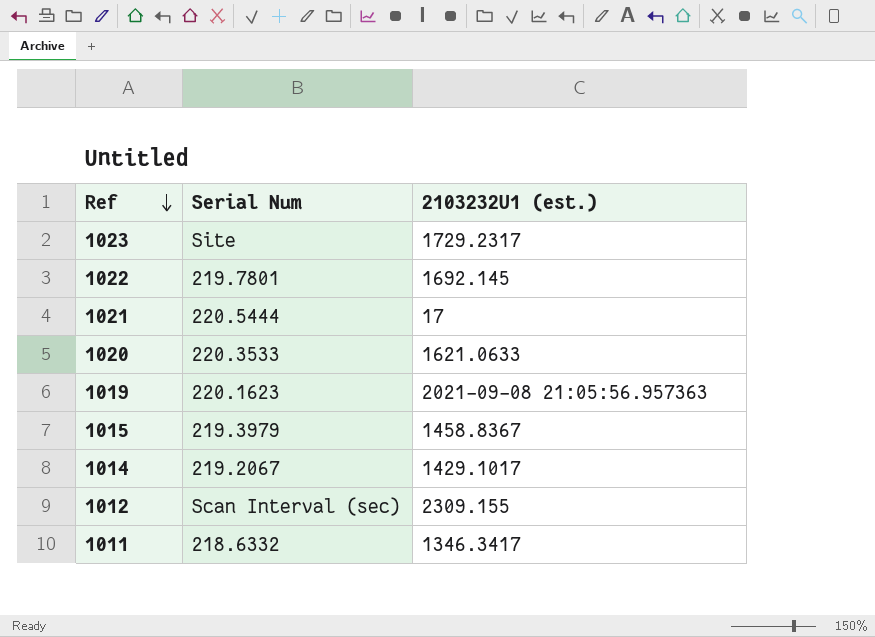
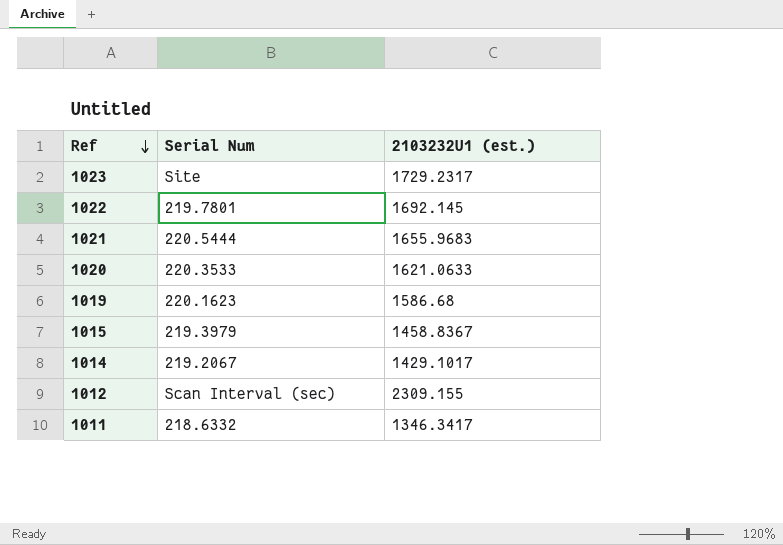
1021 | 2103232U1 (est.): 17 -> 1655.9683
1019 | 2103232U1 (est.): 2021-09-08 21:05:56.957363 -> 1586.68

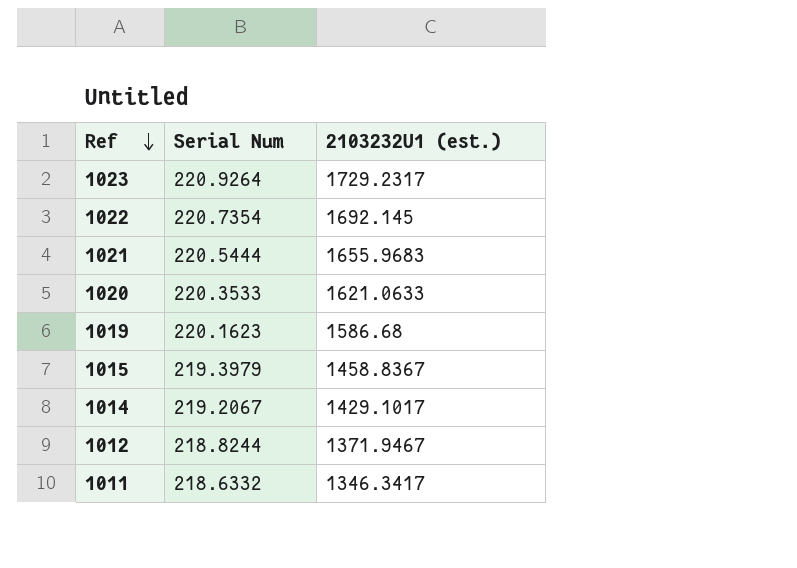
1023 | Serial Num: Site -> 220.9264
1022 | Serial Num: 219.7801 -> 220.7354
1012 | Serial Num: Scan Interval (sec) -> 218.8244
1012 | 2103232U1 (est.): 2309.155 -> 1371.9467

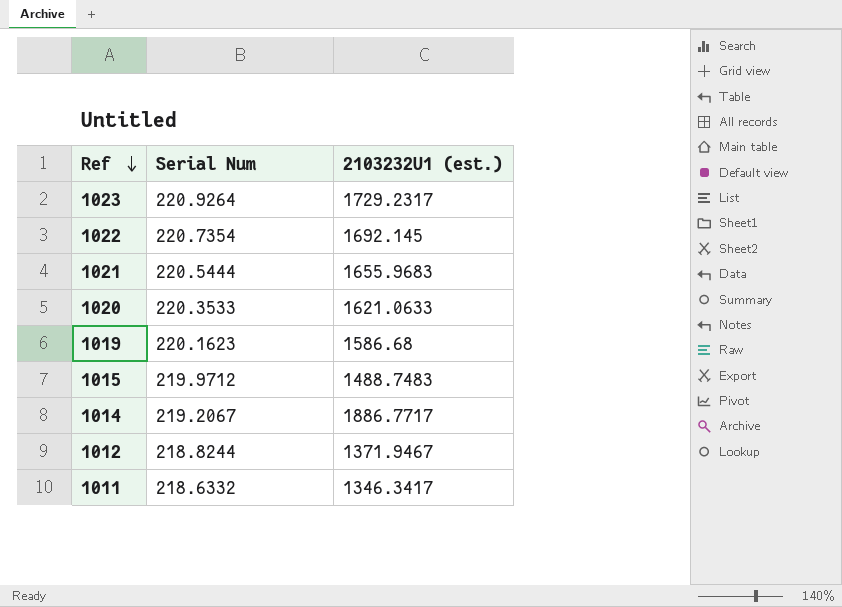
1015 | Serial Num: 219.3979 -> 219.9712
1015 | 2103232U1 (est.): 1458.8367 -> 1488.7483
1014 | 2103232U1 (est.): 1429.1017 -> 1886.7717

